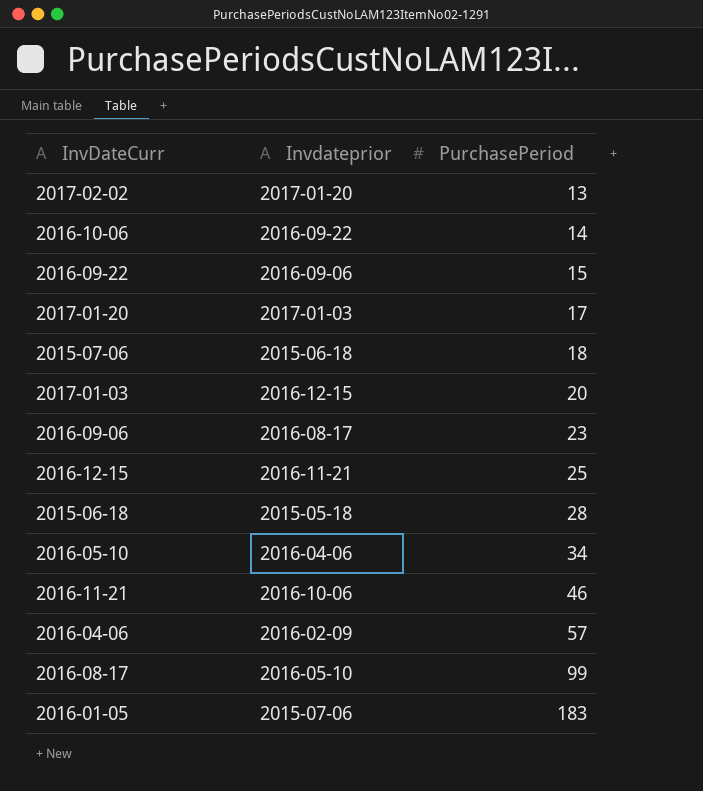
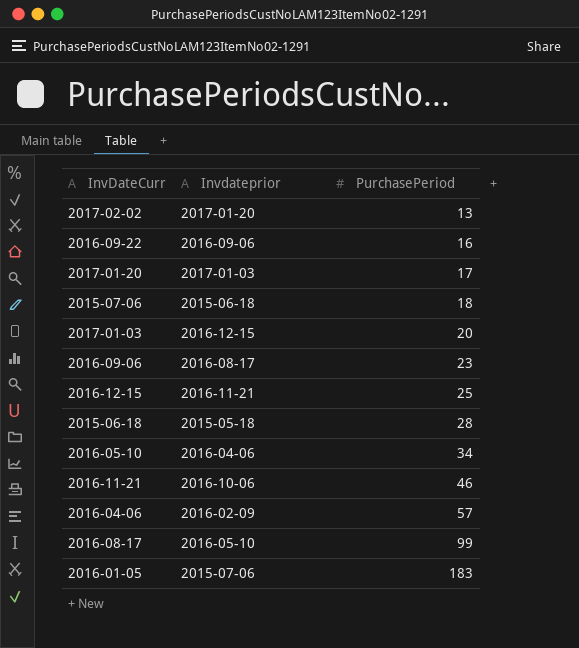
row 2016-10-06: 2016-09-22 | 14 -> none
2016-09-22 | PurchasePeriod: 15 -> 16

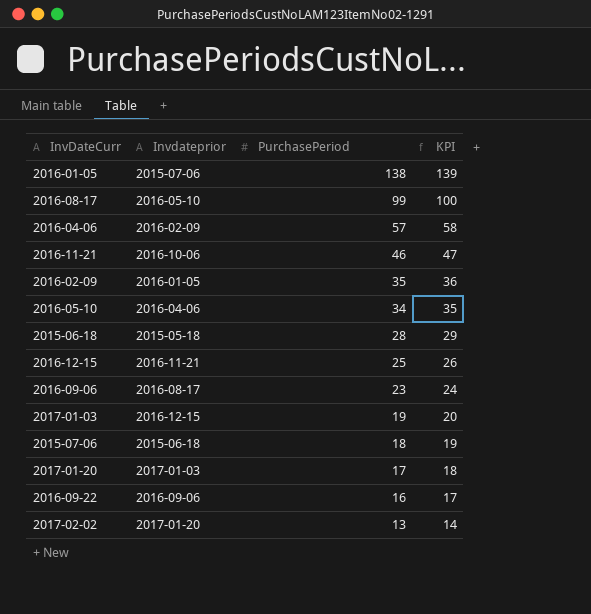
row order: PurchasePeriod ascending -> PurchasePeriod descending
column KPI | formula: none -> [PurchasePeriod] + 1
2016-01-05 | PurchasePeriod: 183 -> 138
row 2016-02-09: none -> 2016-01-05 | 35 | 36
2017-01-03 | PurchasePeriod: 20 -> 19

